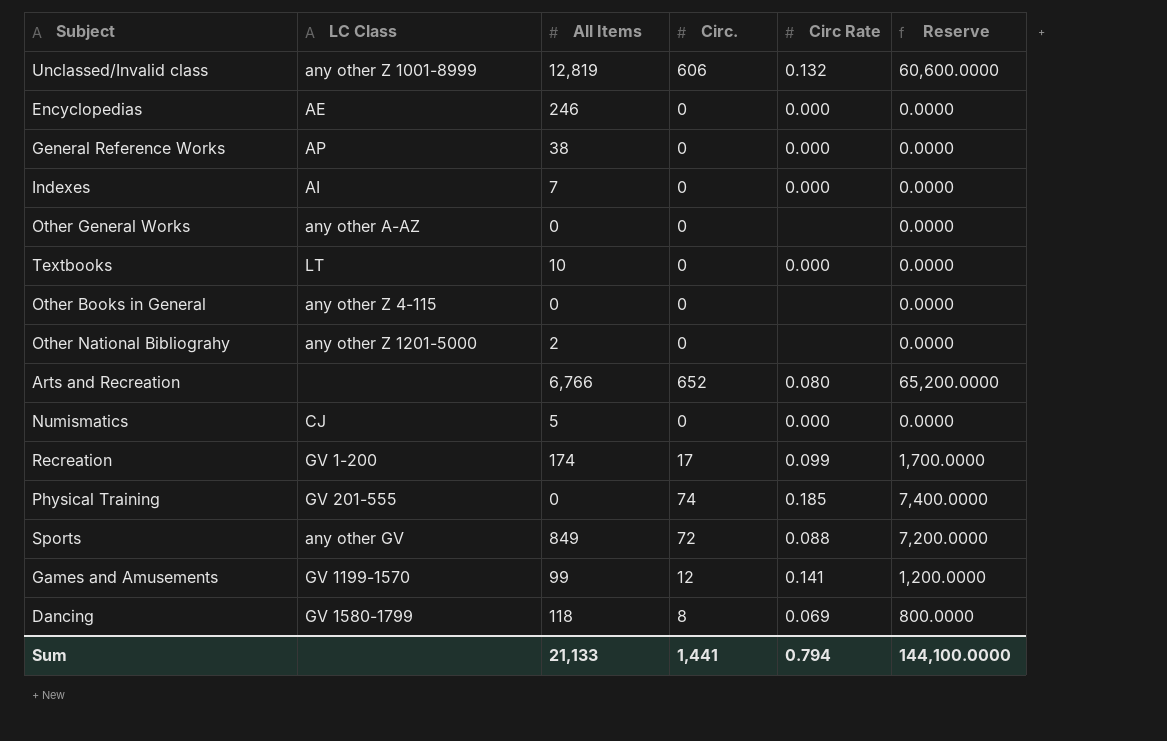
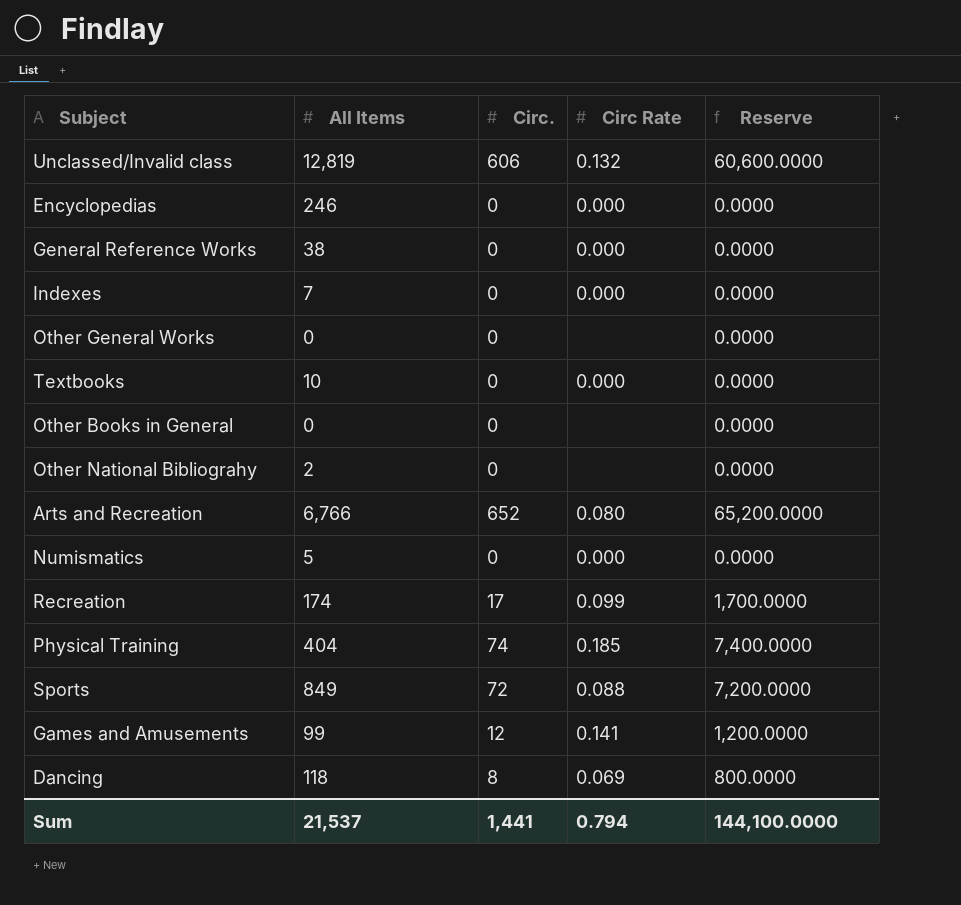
column LC Class | position: 2 -> none
Physical Training | All Items: 0 -> 404
Sum | All Items: 21,133 -> 21,537

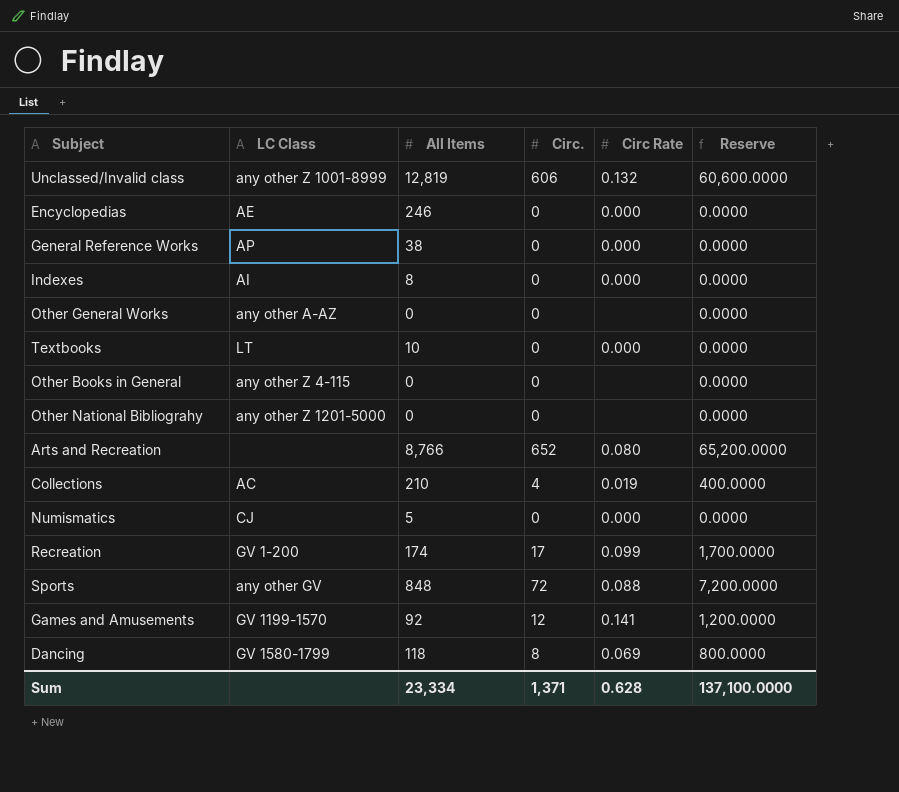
column LC Class | position: none -> 2
row Physical Training: 404 | 74 | 0.185 | 7,400.0000 -> none
Indexes | All Items: 7 -> 8
Other National Bibliograhy | All Items: 2 -> 0
Arts and Recreation | All Items: 6,766 -> 8,766
row Collections: none -> AC | 210 | 4 | 0.019 | 400.0000
Sports | All Items: 849 -> 848
Games and Amusements | All Items: 99 -> 92
Sum | All Items: 21,537 -> 23,334
Sum | Circ.: 1,441 -> 1,371
Sum | Circ Rate: 0.794 -> 0.628
Sum | Reserve: 144,100.0000 -> 137,100.0000

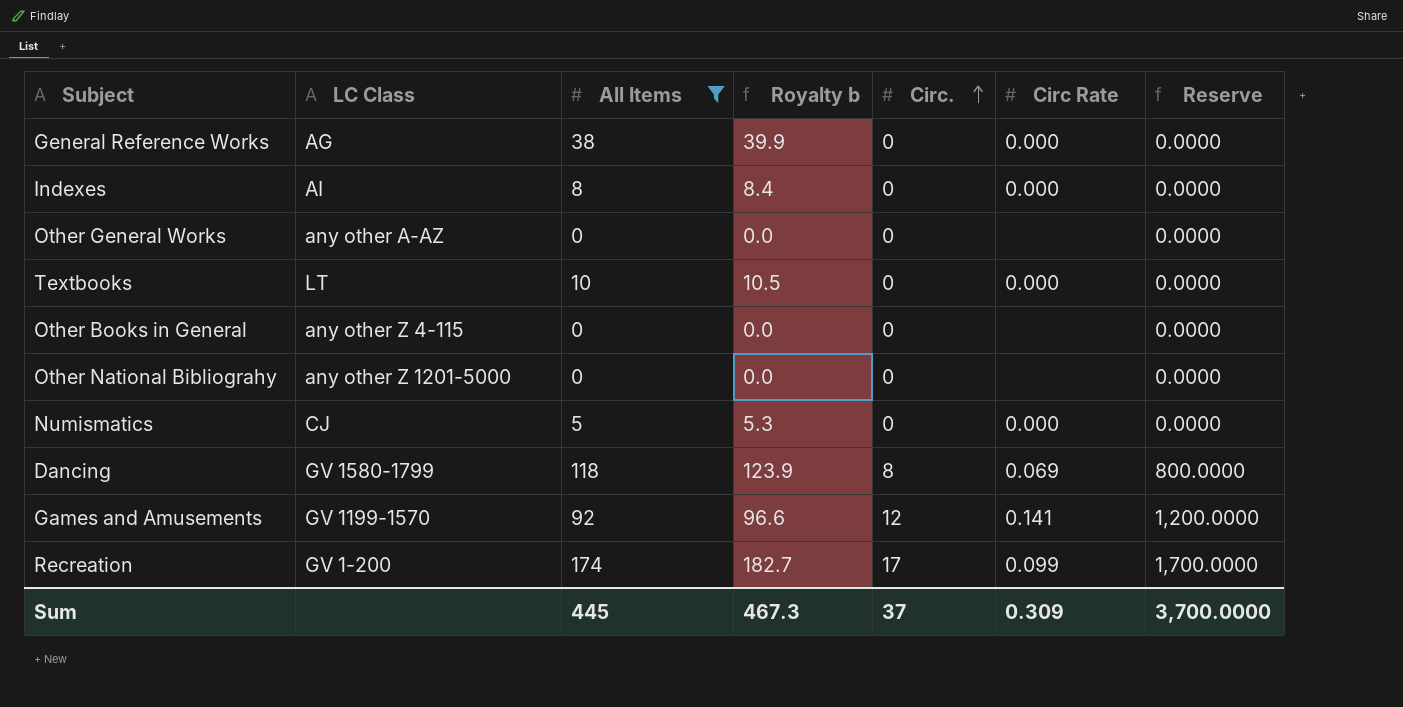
filter: none -> All Items <= 174
row order: none -> Circ. ascending
column Royalty b | formula: none -> [All Items] * 1.05
General Reference Works | LC Class: AP -> AG
Sum | All Items: 23,334 -> 445
Sum | Circ.: 1,371 -> 37
Sum | Circ Rate: 0.628 -> 0.309
Sum | Reserve: 137,100.0000 -> 3,700.0000

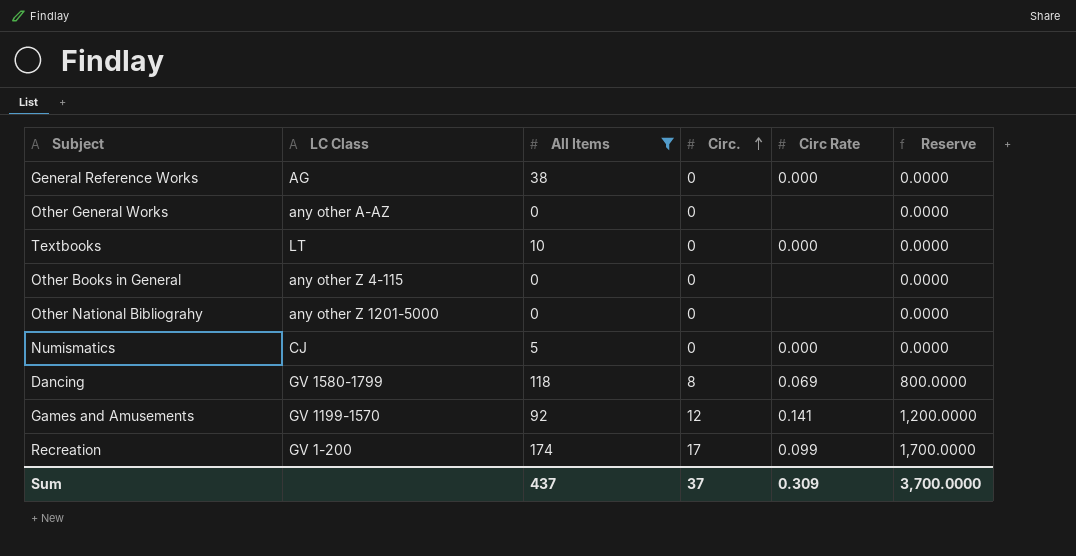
column Royalty b | formula: [All Items] * 1.05 -> none
row Indexes: AI | 8 | 8.4 | 0 | 0.000 | 0.0000 -> none
Sum | All Items: 445 -> 437

